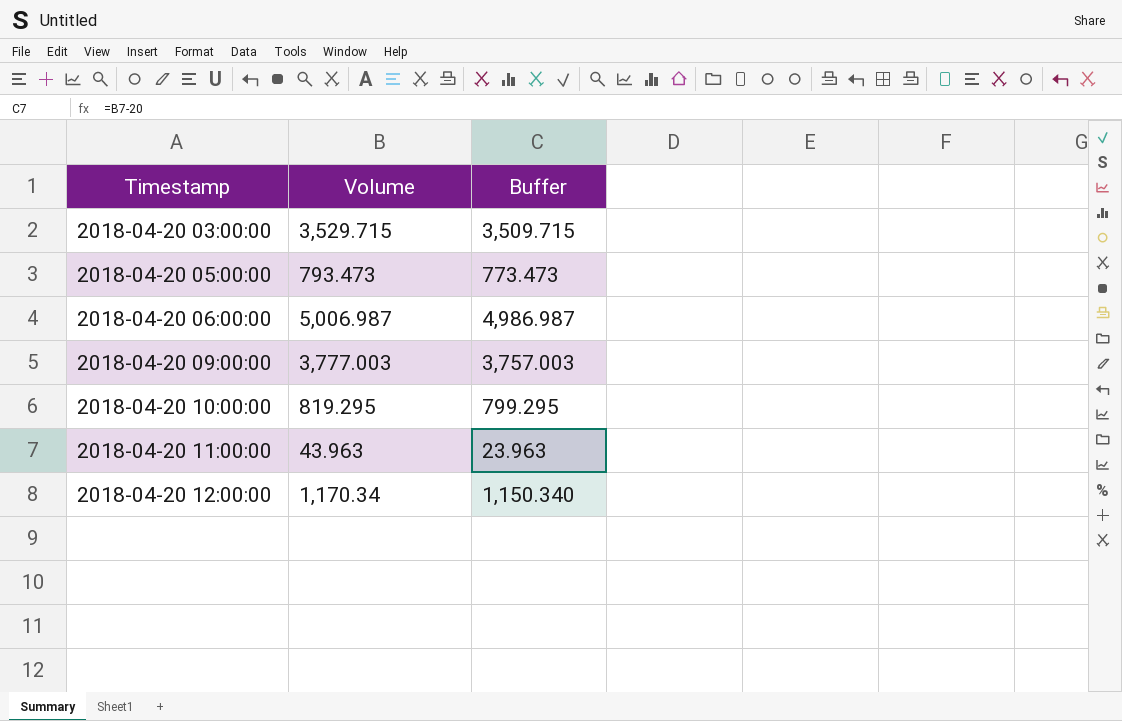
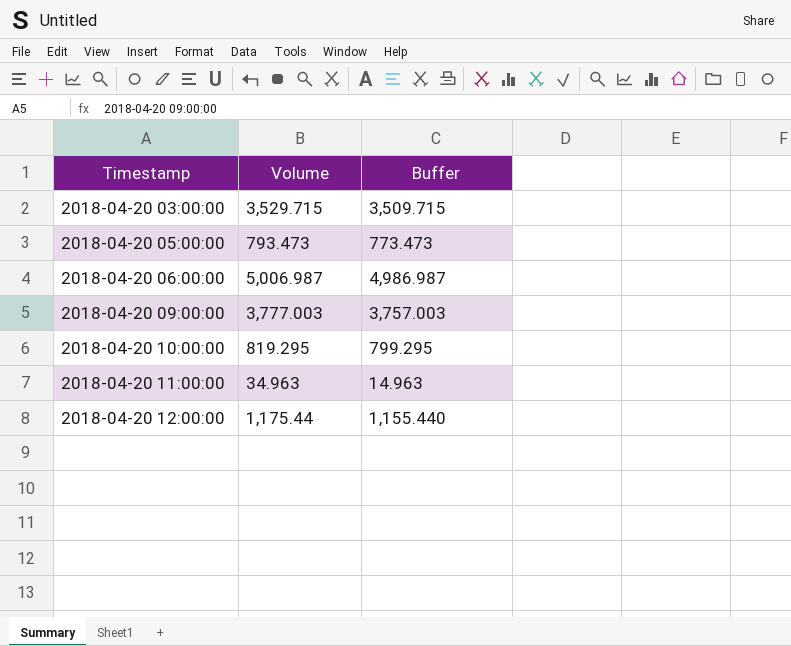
2018-04-20 11:00:00 | Volume: 43.963 -> 34.963
2018-04-20 11:00:00 | Buffer: 23.963 -> 14.963
2018-04-20 12:00:00 | Volume: 1,170.34 -> 1,175.44
2018-04-20 12:00:00 | Buffer: 1,150.340 -> 1,155.440

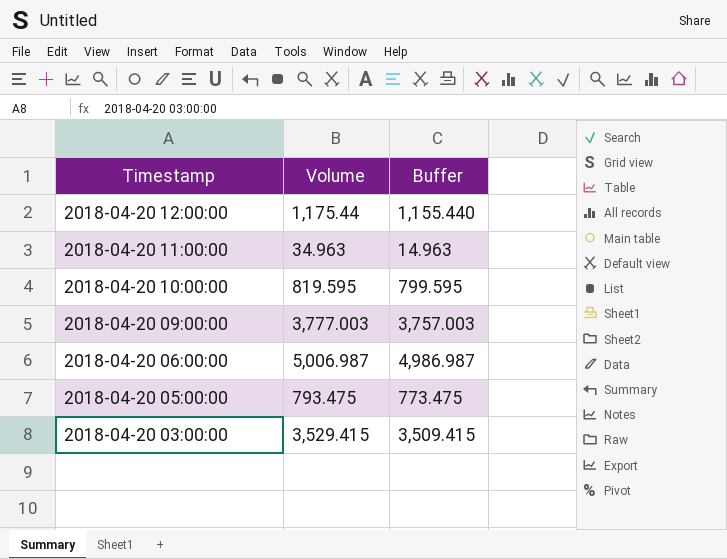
row order: Timestamp ascending -> Timestamp descending
2018-04-20 10:00:00 | Volume: 819.295 -> 819.595
2018-04-20 10:00:00 | Buffer: 799.295 -> 799.595
2018-04-20 05:00:00 | Volume: 793.473 -> 793.475
2018-04-20 05:00:00 | Buffer: 773.473 -> 773.475
2018-04-20 03:00:00 | Volume: 3,529.715 -> 3,529.415
2018-04-20 03:00:00 | Buffer: 3,509.715 -> 3,509.415

